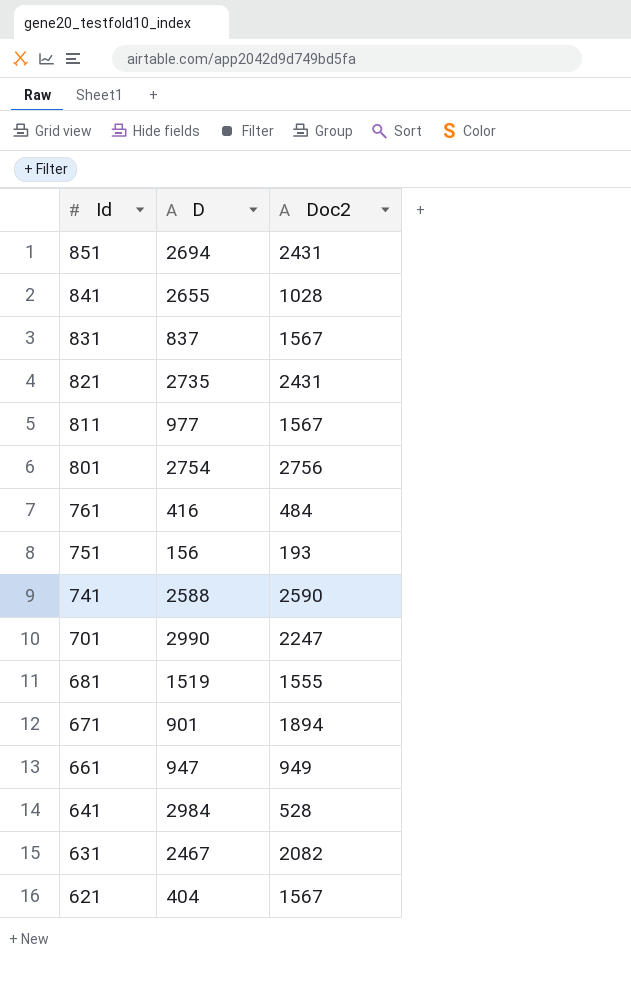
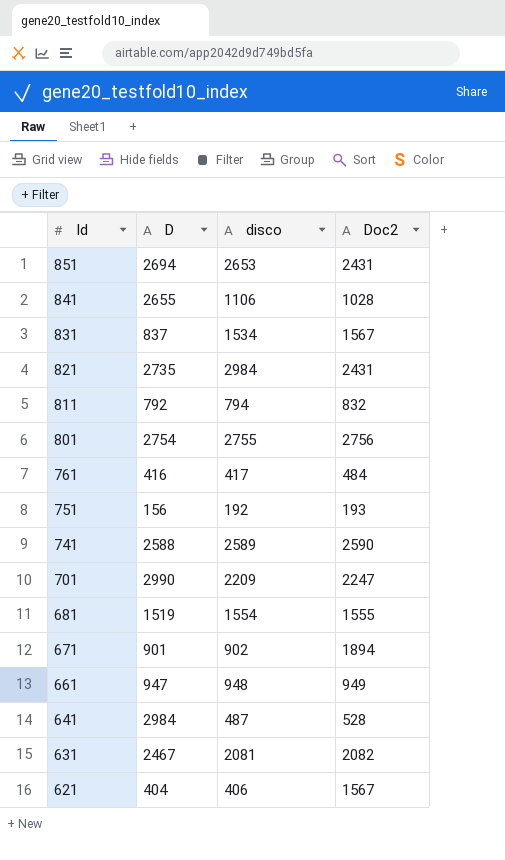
column disco | position: none -> 3
811 | D: 977 -> 792
811 | Doc2: 1567 -> 832

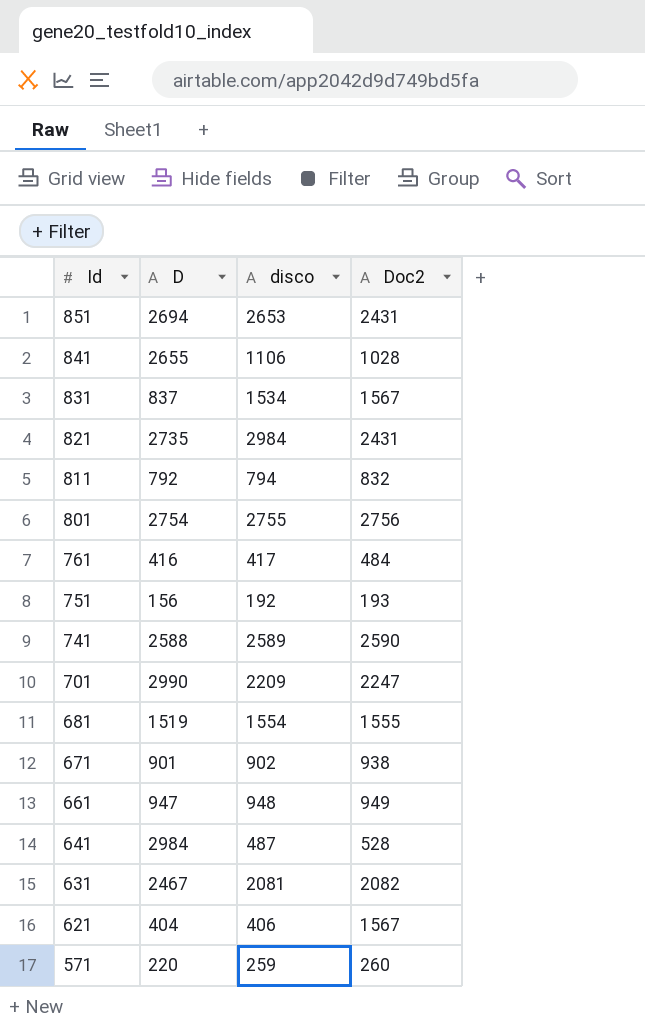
671 | Doc2: 1894 -> 938
row 571: none -> 220 | 259 | 260

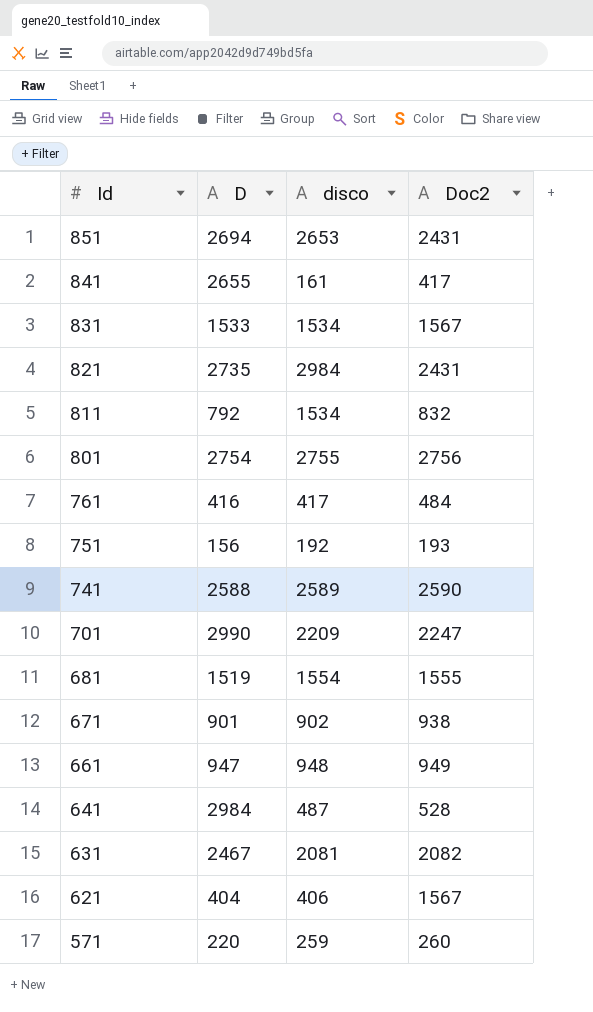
841 | disco: 1106 -> 161
841 | Doc2: 1028 -> 417
831 | D: 837 -> 1533
811 | disco: 794 -> 1534

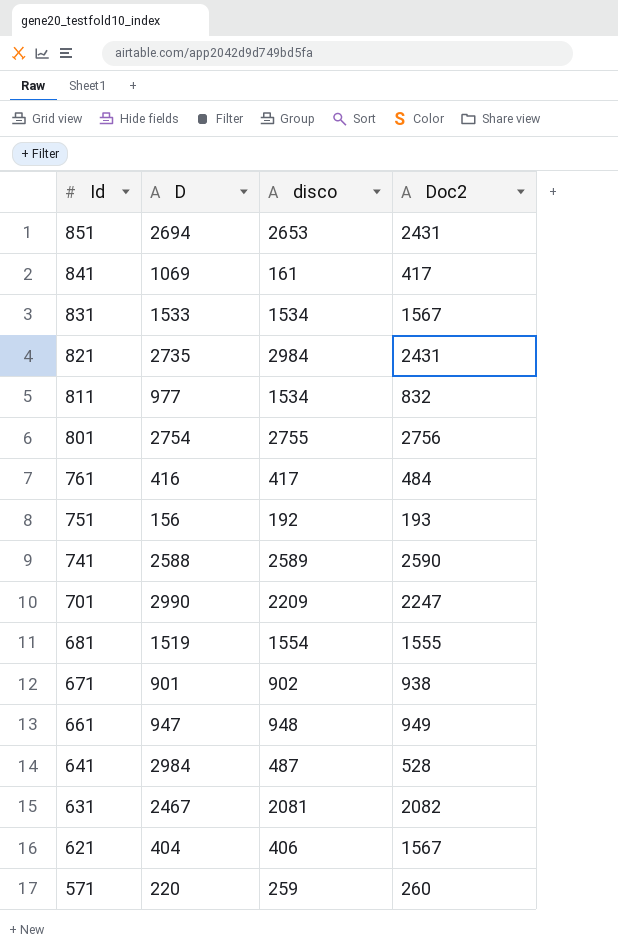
841 | D: 2655 -> 1069
811 | D: 792 -> 977

